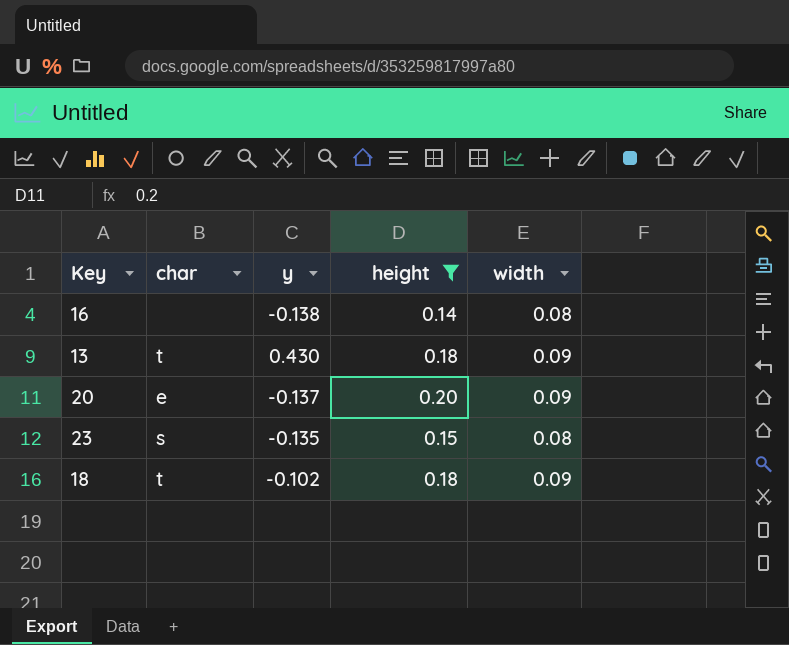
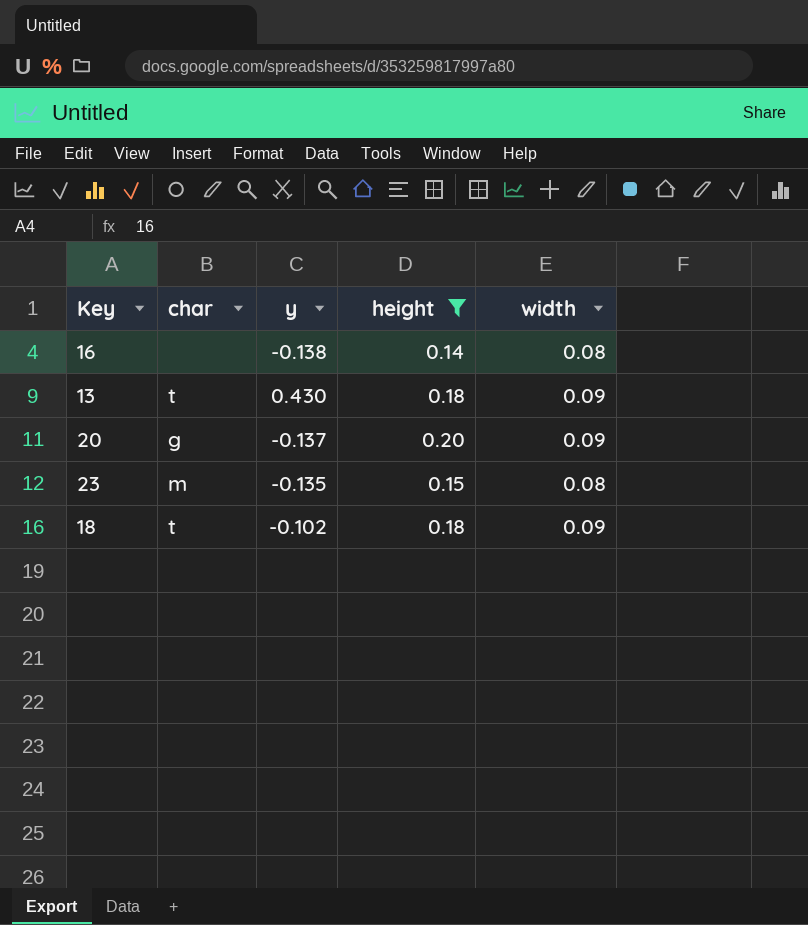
20 | char: e -> g
23 | char: s -> m

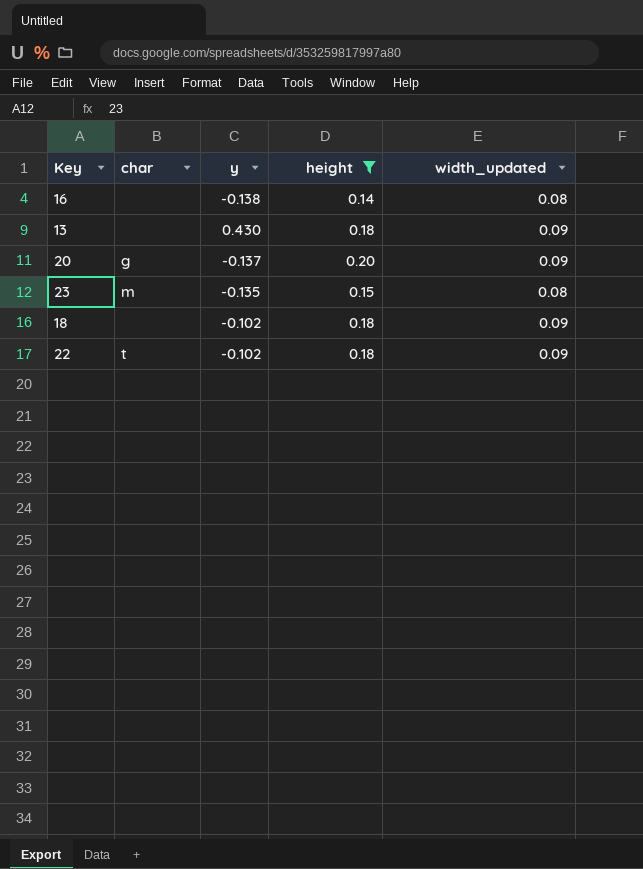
column name: width -> width_updated
13 | char: t -> none
18 | char: t -> none
row 22: none -> t | -0.102 | 0.18 | 0.09

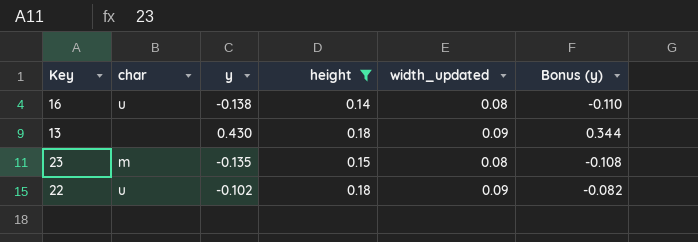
column Bonus (y) | formula: none -> [y] * 0.8
row 20: g | -0.137 | 0.20 | 0.09 -> none
row 18: none | -0.102 | 0.18 | 0.09 -> none
16 | char: none -> u
22 | char: t -> u

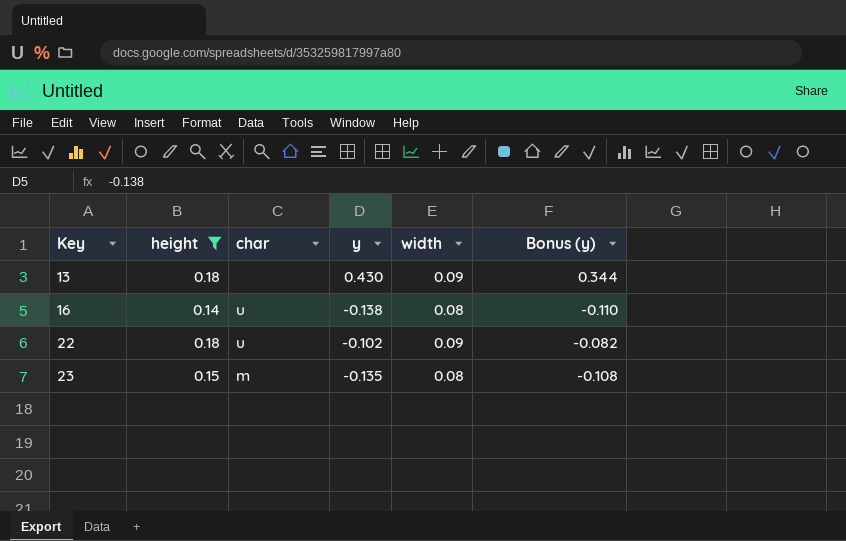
row order: none -> Key ascending
column height | position: 4 -> 2
column name: width_updated -> width

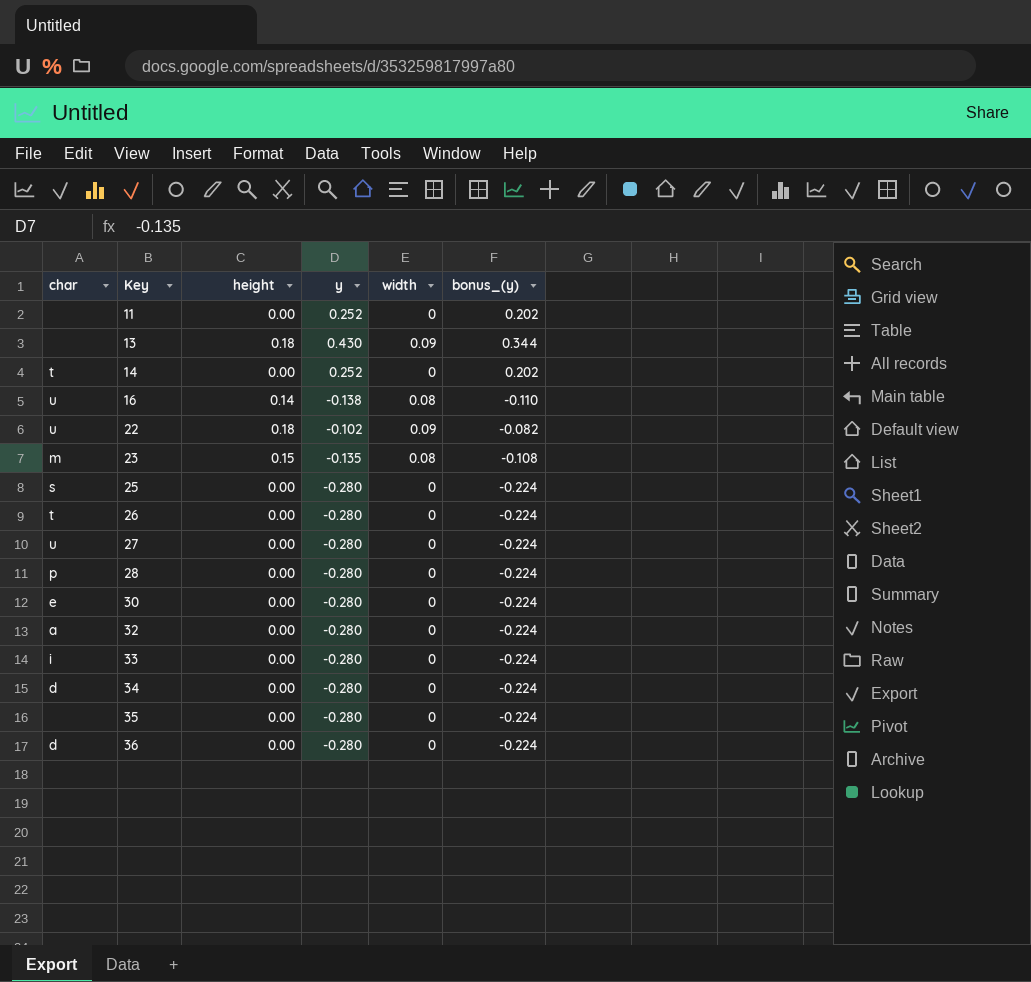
filter: height != 0.00 -> none
column char | position: 3 -> 1
column name: Bonus (y) -> bonus_(y)

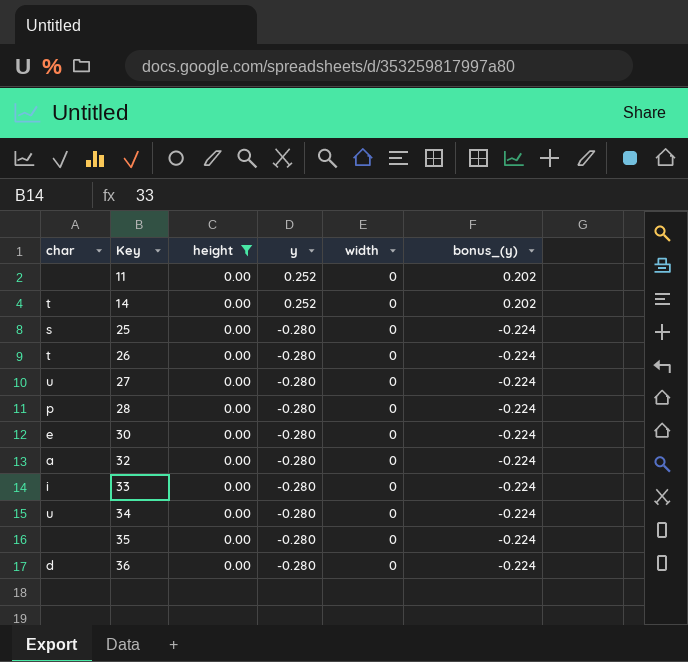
filter: none -> height = 0.00
34 | char: d -> u

